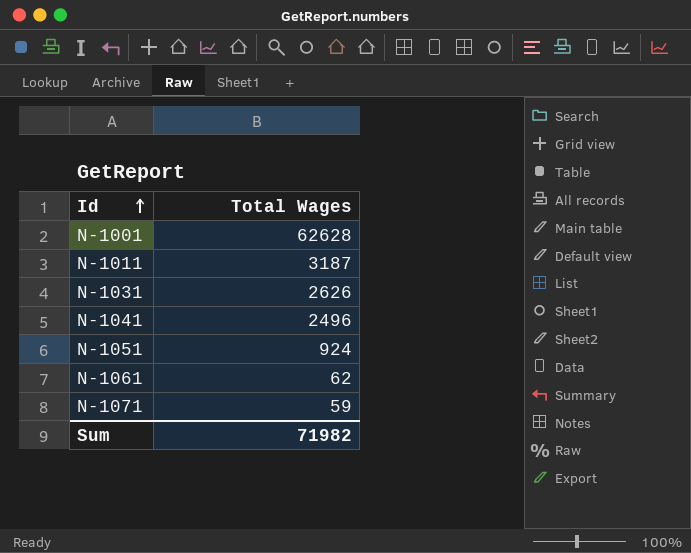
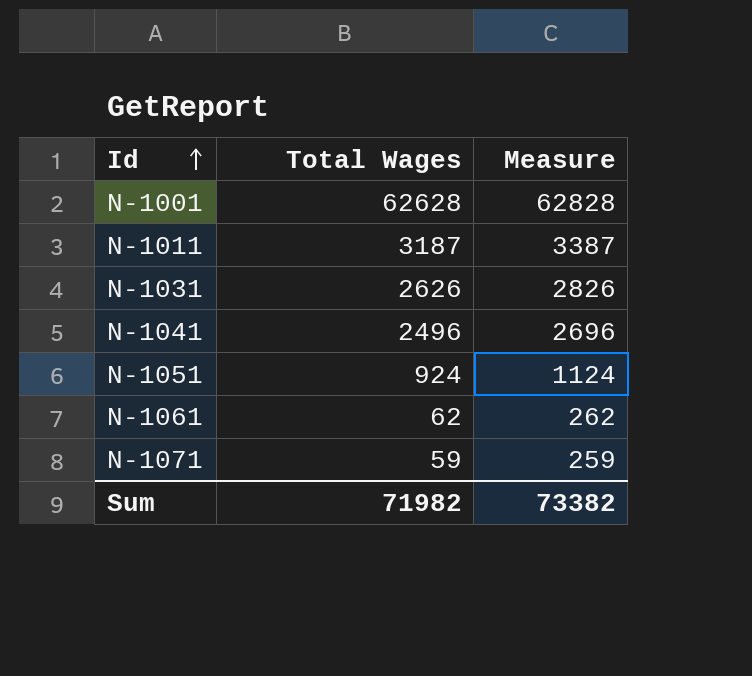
column Measure | formula: none -> [Total Wages] + 200

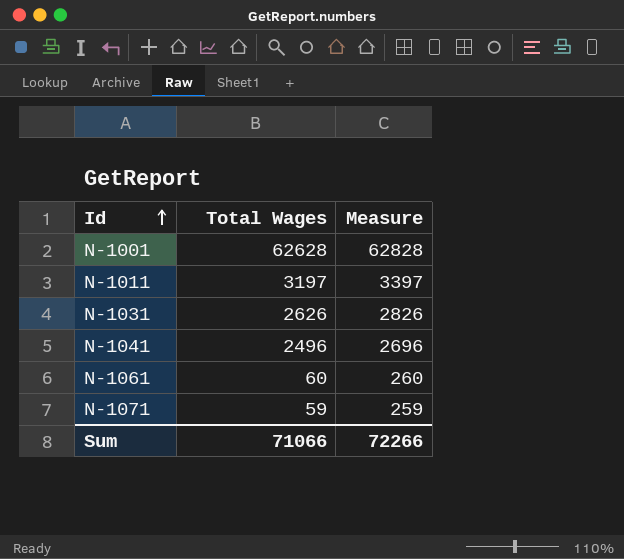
row N-1051: 924 | 1124 -> none
N-1011 | Total Wages: 3187 -> 3197
N-1011 | Measure: 3387 -> 3397
N-1061 | Total Wages: 62 -> 60
N-1061 | Measure: 262 -> 260
Sum | Total Wages: 71982 -> 71066
Sum | Measure: 73382 -> 72266

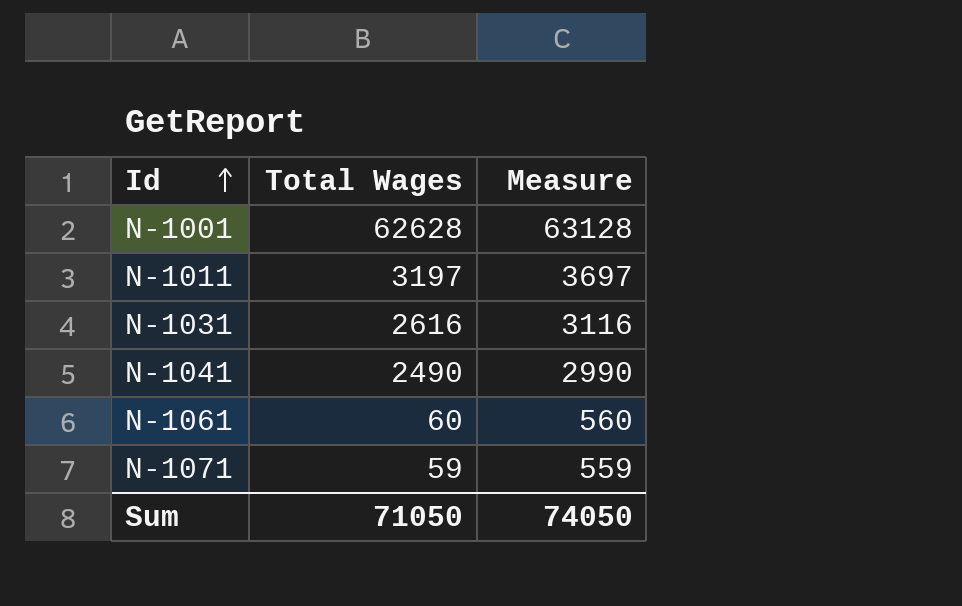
column Measure | formula: [Total Wages] + 200 -> [Total Wages] + 500
N-1031 | Total Wages: 2626 -> 2616
N-1041 | Total Wages: 2496 -> 2490
Sum | Total Wages: 71066 -> 71050
Sum | Measure: 72266 -> 74050

